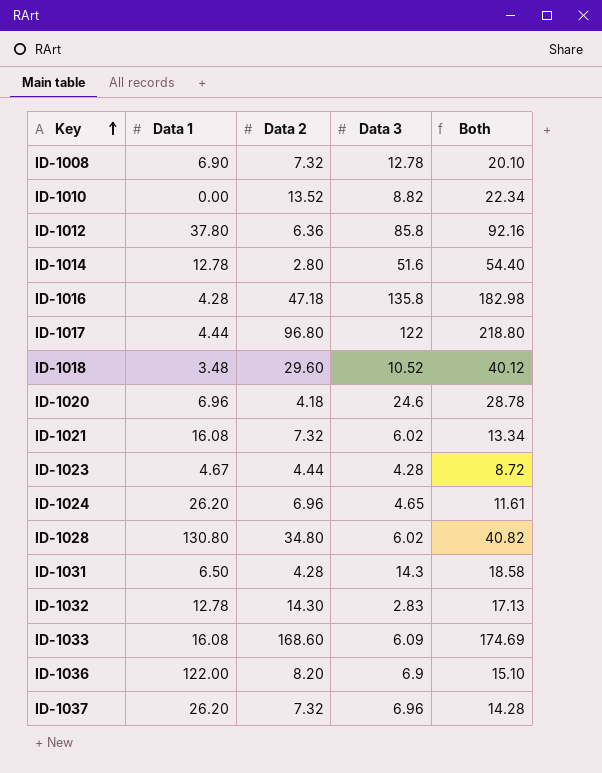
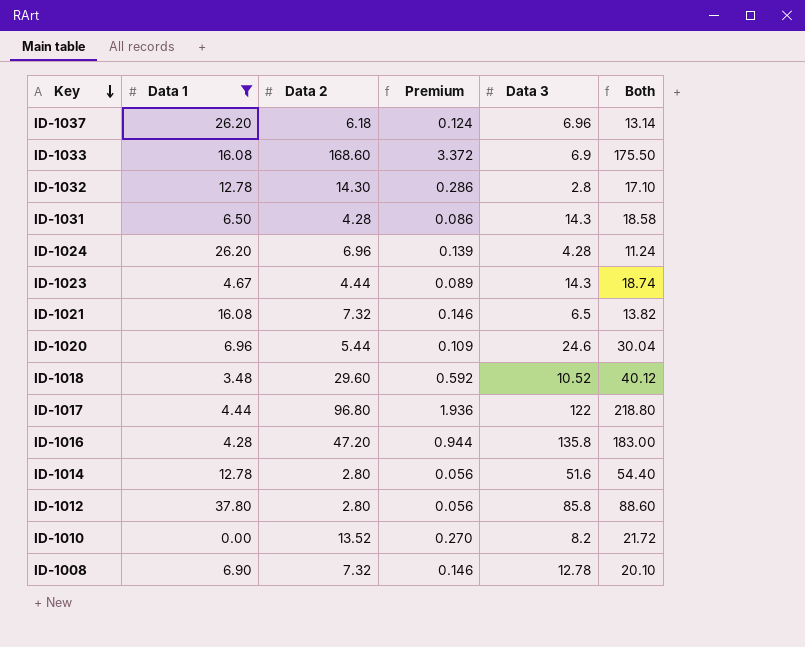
filter: none -> Data 1 <= 37.80
row order: Key ascending -> Key descending
column Premium | formula: none -> [Data 2] * 0.02
ID-1037 | Data 2: 7.32 -> 6.18
ID-1037 | Both: 14.28 -> 13.14
ID-1033 | Data 3: 6.09 -> 6.9
ID-1033 | Both: 174.69 -> 175.50
ID-1032 | Data 3: 2.83 -> 2.8
ID-1032 | Both: 17.13 -> 17.10
ID-1024 | Data 3: 4.65 -> 4.28
ID-1024 | Both: 11.61 -> 11.24
ID-1023 | Data 3: 4.28 -> 14.3
ID-1023 | Both: 8.72 -> 18.74
ID-1021 | Data 3: 6.02 -> 6.5
ID-1021 | Both: 13.34 -> 13.82
ID-1020 | Data 2: 4.18 -> 5.44
ID-1020 | Both: 28.78 -> 30.04
ID-1016 | Data 2: 47.18 -> 47.20
ID-1016 | Both: 182.98 -> 183.00
ID-1012 | Data 2: 6.36 -> 2.80
ID-1012 | Both: 92.16 -> 88.60
ID-1010 | Data 3: 8.82 -> 8.2
ID-1010 | Both: 22.34 -> 21.72

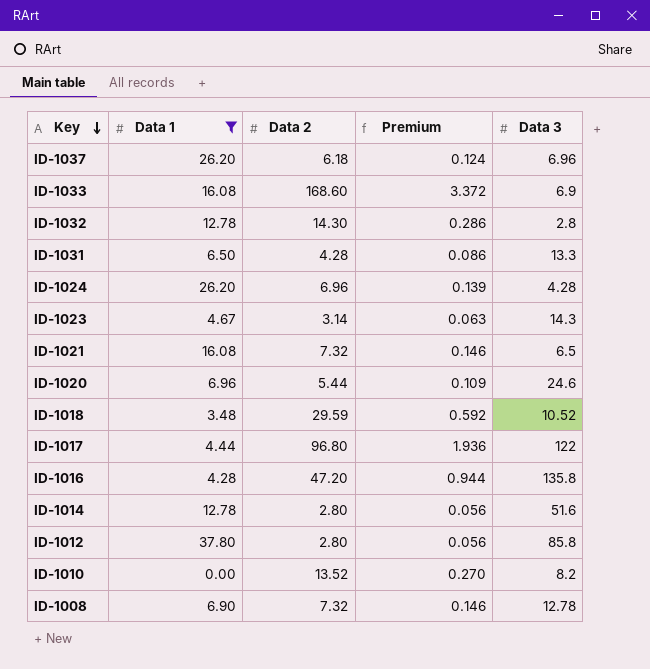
column Both | formula: [Data 2] + [Data 3] -> none
ID-1031 | Data 3: 14.3 -> 13.3
ID-1023 | Data 2: 4.44 -> 3.14
ID-1023 | Premium: 0.089 -> 0.063
ID-1018 | Data 2: 29.60 -> 29.59

